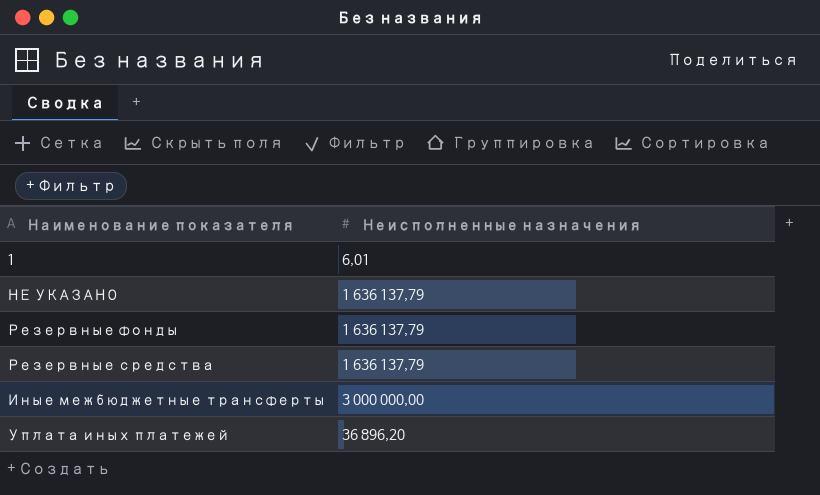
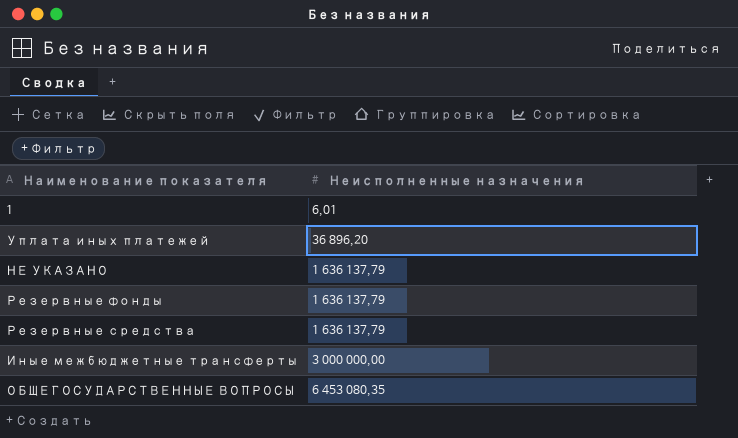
row order: none -> Неисполненные назначения ascending
row ОБЩЕГОСУДАРСТВЕННЫЕ ВОПРОСЫ: none -> 6 453 080,35

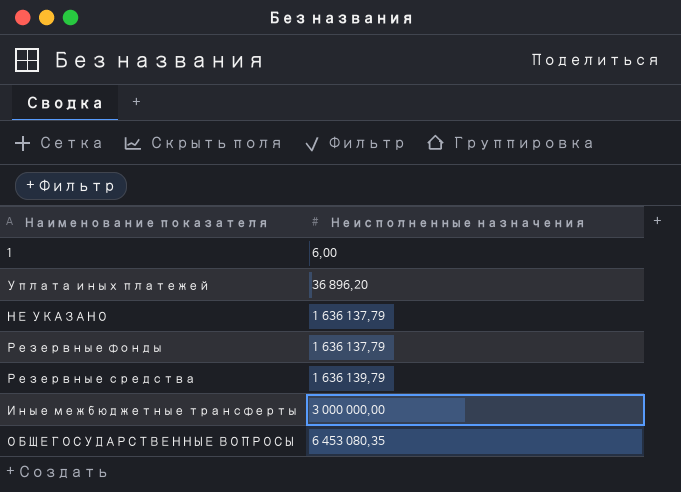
1 | Неисполненные назначения: 6,01 -> 6,00
Резервные средства | Неисполненные назначения: 1 636 137,79 -> 1 636 139,79

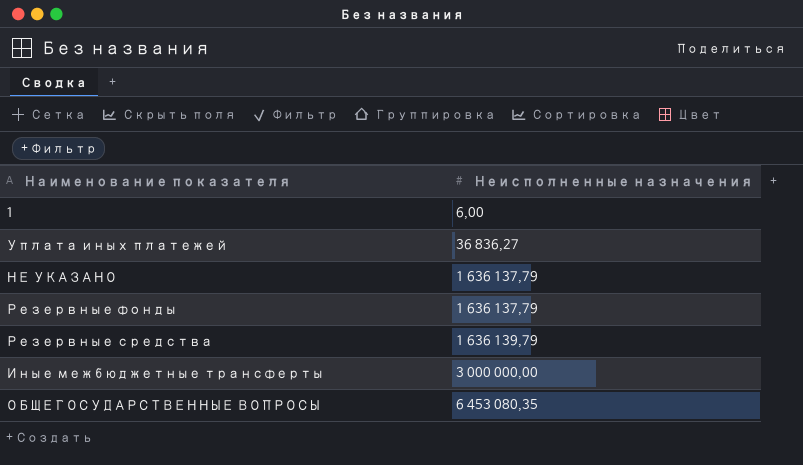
Уплата иных платежей | Неисполненные назначения: 36 896,20 -> 36 836,27

